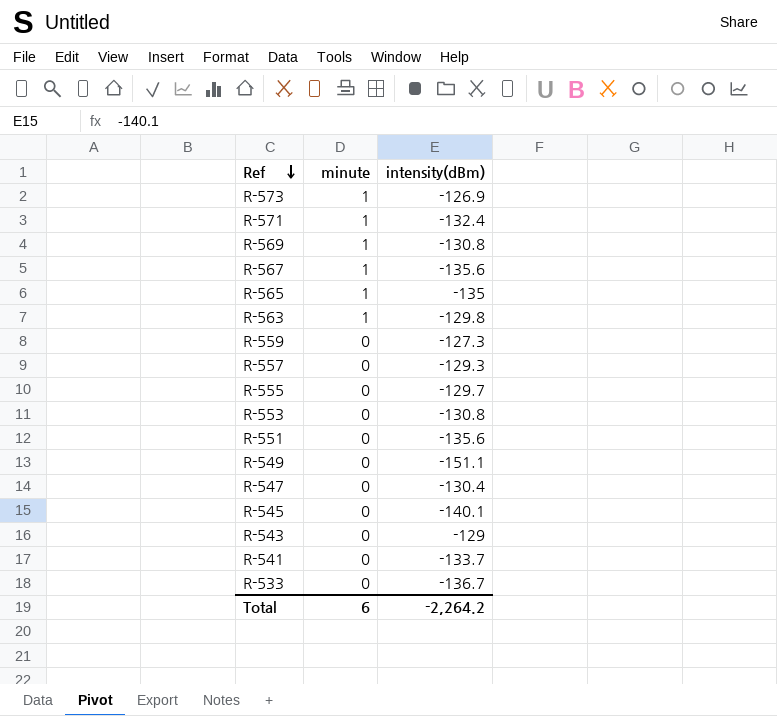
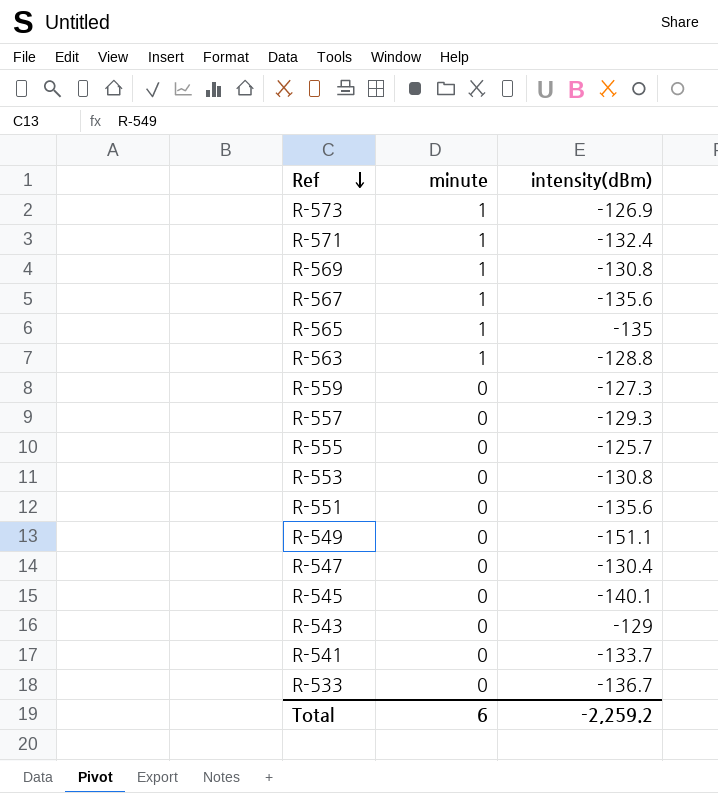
R-563 | intensity(dBm): -129.8 -> -128.8
R-555 | intensity(dBm): -129.7 -> -125.7
Total | intensity(dBm): -2,264.2 -> -2,259.2

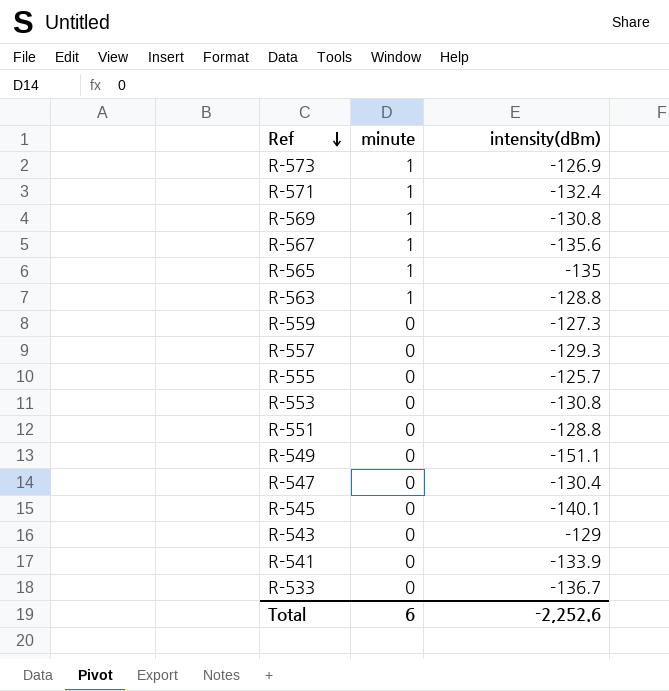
R-551 | intensity(dBm): -135.6 -> -128.8
R-541 | intensity(dBm): -133.7 -> -133.9
Total | intensity(dBm): -2,259.2 -> -2,252.6

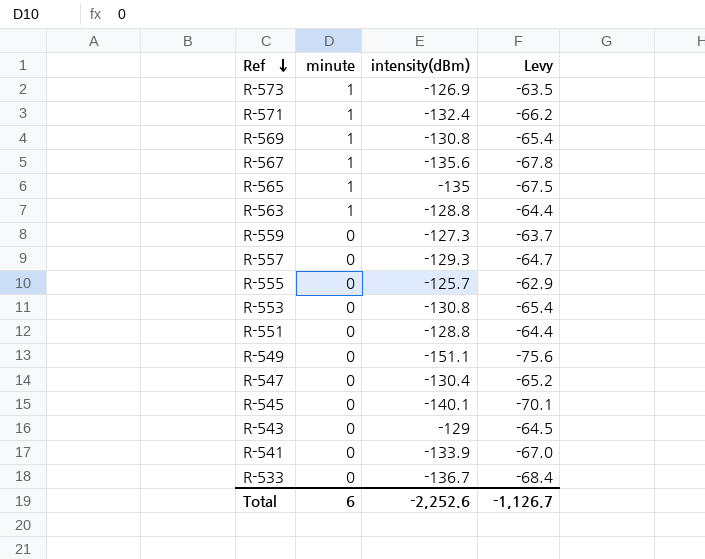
column Levy | formula: none -> [intensity(dBm)] * 0.5

